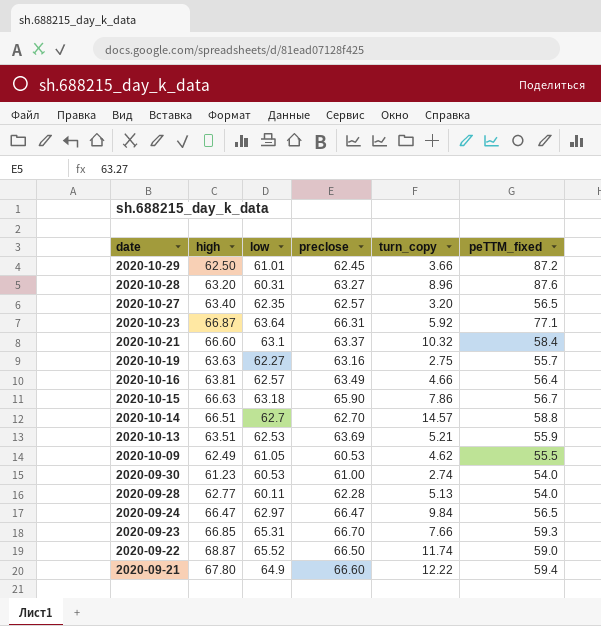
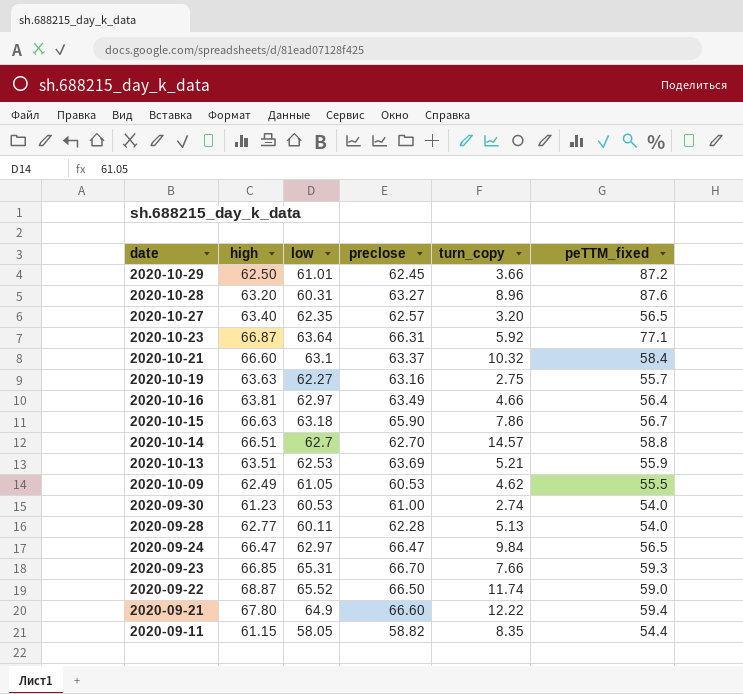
2020-10-16 | low: 62.57 -> 62.97
row 2020-09-11: none -> 61.15 | 58.05 | 58.82 | 8.35 | 54.4

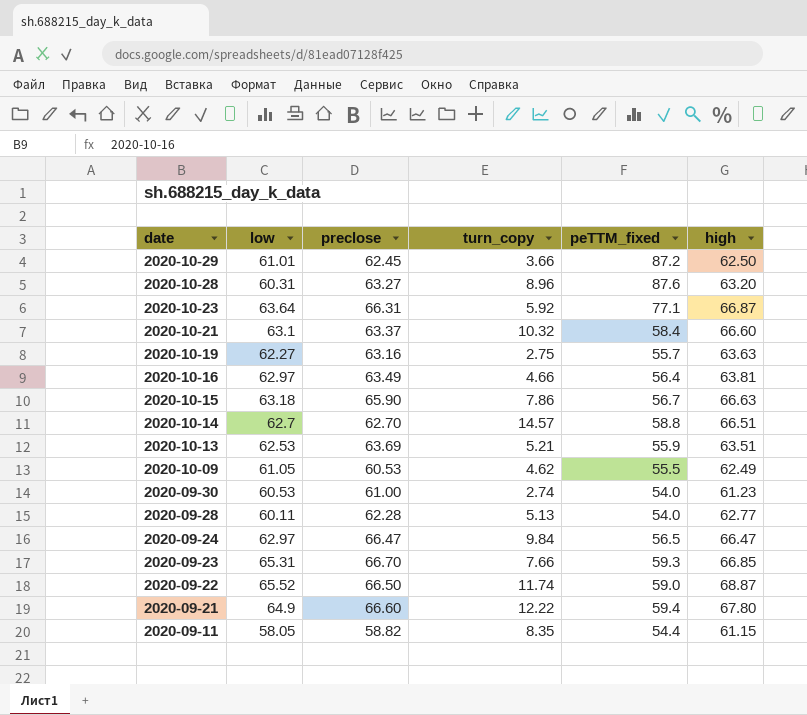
column high | position: 2 -> 6
row 2020-10-27: 63.40 | 62.35 | 62.57 | 3.20 | 56.5 -> none

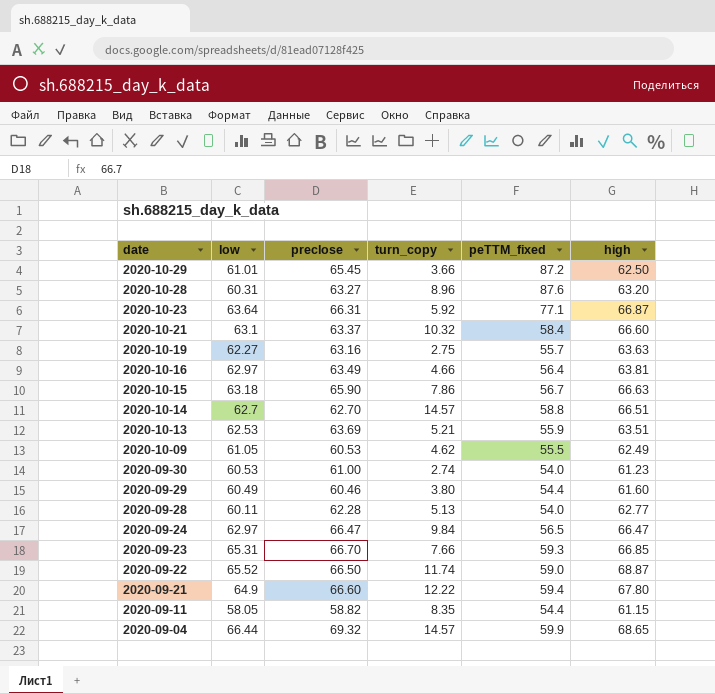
2020-10-29 | preclose: 62.45 -> 65.45
row 2020-09-29: none -> 60.49 | 60.46 | 3.80 | 54.4 | 61.60
row 2020-09-04: none -> 66.44 | 69.32 | 14.57 | 59.9 | 68.65

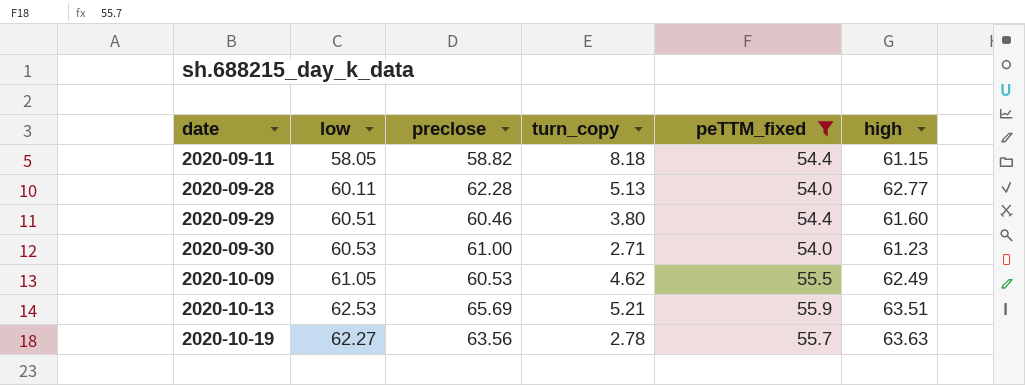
filter: none -> peTTM_fixed <= 55.9
row order: date descending -> date ascending
2020-09-11 | turn_copy: 8.35 -> 8.18
2020-09-29 | low: 60.49 -> 60.51
2020-09-30 | turn_copy: 2.74 -> 2.71
2020-10-13 | preclose: 63.69 -> 65.69
2020-10-19 | preclose: 63.16 -> 63.56
2020-10-19 | turn_copy: 2.75 -> 2.78

